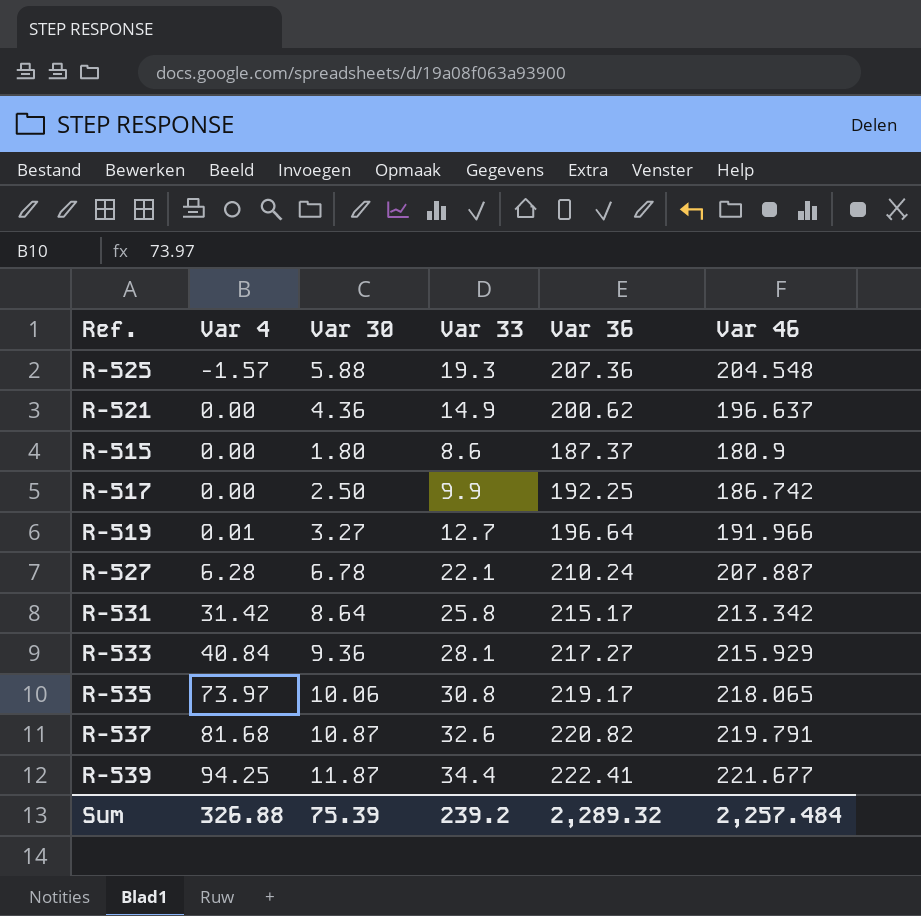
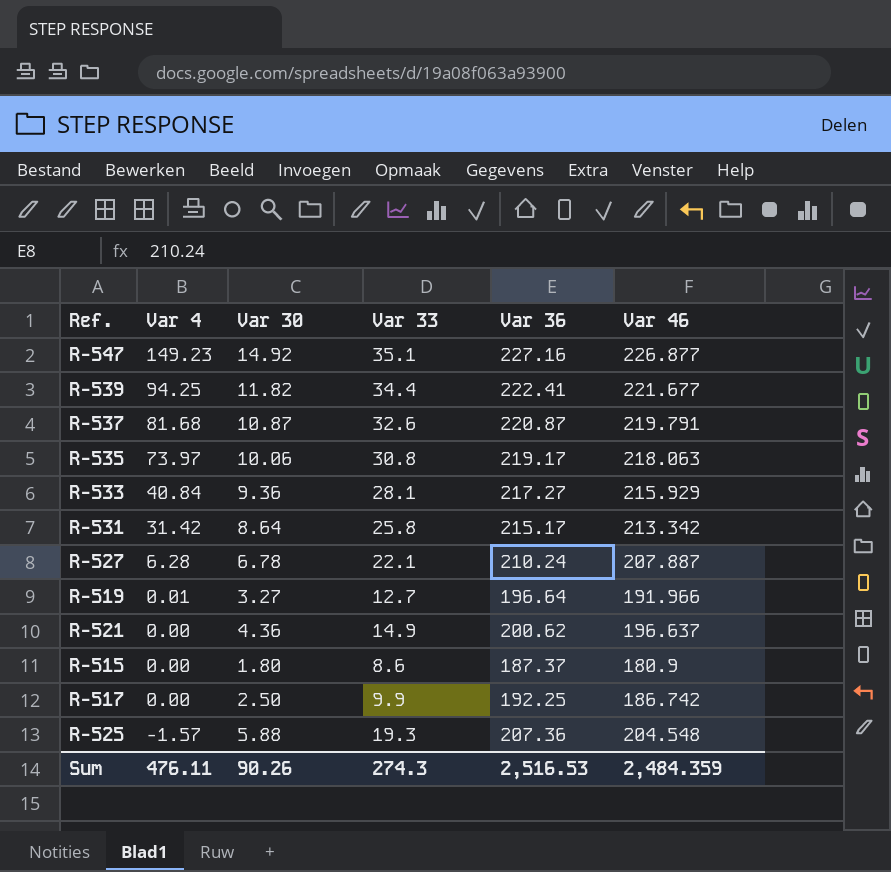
row order: Var 4 ascending -> Var 4 descending
row R-547: none -> 149.23 | 14.92 | 35.1 | 227.16 | 226.877
R-539 | Var 30: 11.87 -> 11.82
R-537 | Var 36: 220.82 -> 220.87
R-535 | Var 46: 218.065 -> 218.063
Sum | Var 4: 326.88 -> 476.11
Sum | Var 30: 75.39 -> 90.26
Sum | Var 33: 239.2 -> 274.3
Sum | Var 36: 2,289.32 -> 2,516.53
Sum | Var 46: 2,257.484 -> 2,484.359

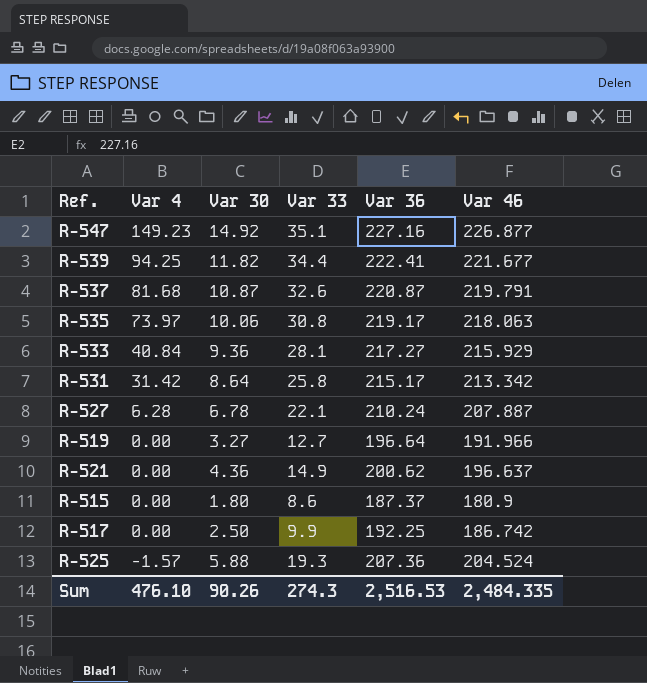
R-519 | Var 4: 0.01 -> 0.00
R-525 | Var 46: 204.548 -> 204.524
Sum | Var 4: 476.11 -> 476.10
Sum | Var 46: 2,484.359 -> 2,484.335

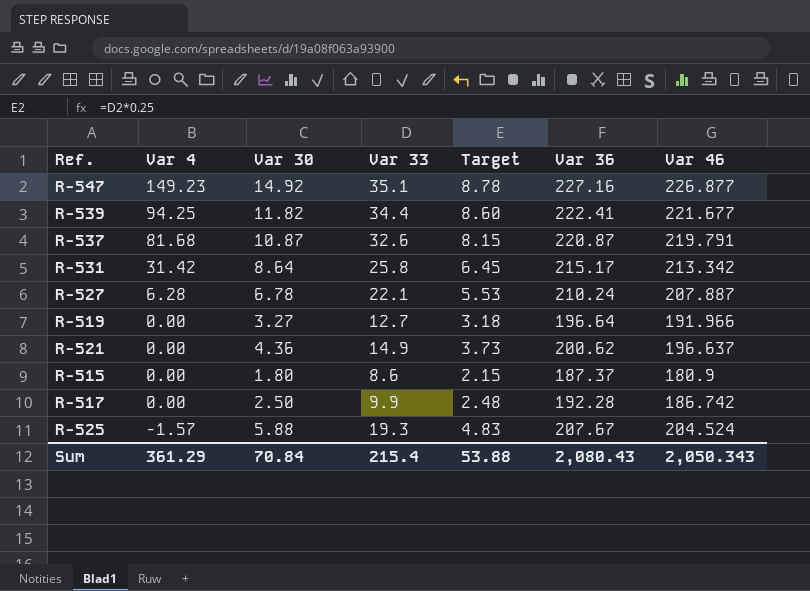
column Target | formula: none -> [Var 33] * 0.25
row R-535: 73.97 | 10.06 | 30.8 | 219.17 | 218.063 -> none
row R-533: 40.84 | 9.36 | 28.1 | 217.27 | 215.929 -> none
R-517 | Var 36: 192.25 -> 192.28
R-525 | Var 36: 207.36 -> 207.67
Sum | Var 4: 476.10 -> 361.29
Sum | Var 30: 90.26 -> 70.84
Sum | Var 33: 274.3 -> 215.4
Sum | Var 36: 2,516.53 -> 2,080.43
Sum | Var 46: 2,484.335 -> 2,050.343

